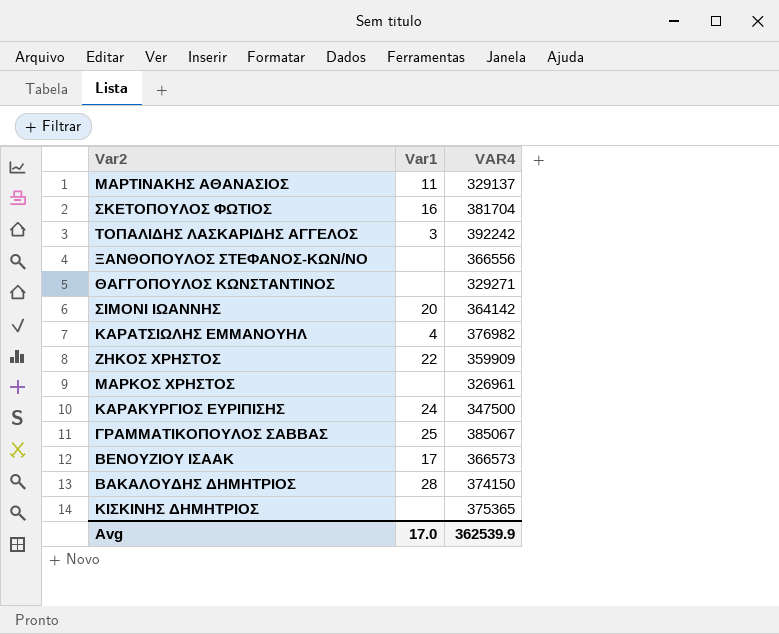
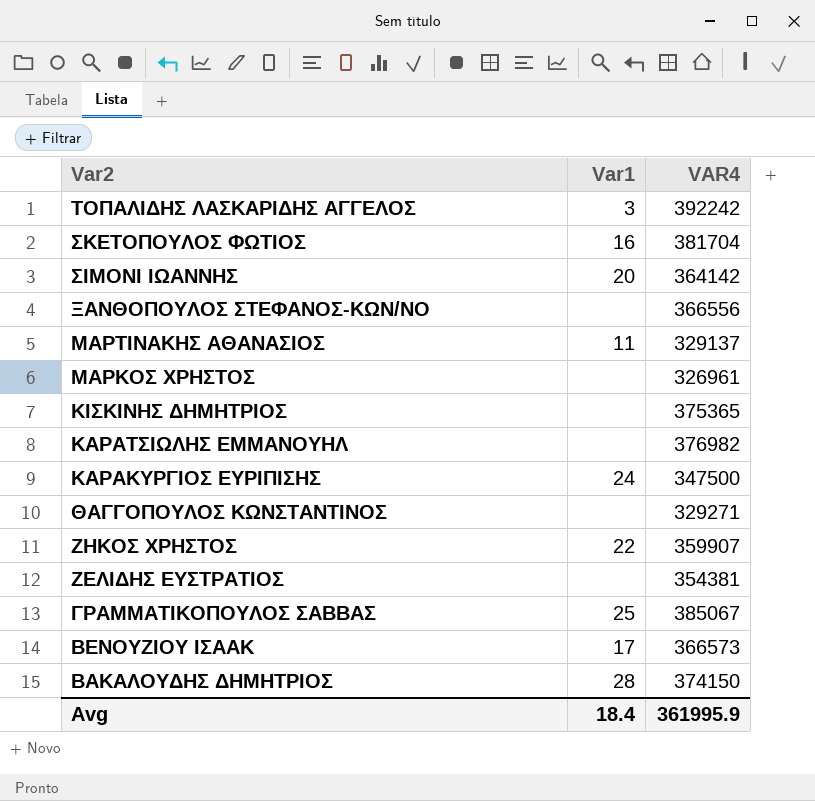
row order: none -> Var2 descending
ΚΑΡΑΤΣΙΩΛΗΣ ΕΜΜΑΝΟΥΗΛ | Var1: 4 -> none
ΖΗΚΟΣ ΧΡΗΣΤΟΣ | VAR4: 359909 -> 359907
row ΖΕΛΙΔΗΣ ΕΥΣΤΡΑΤΙΟΣ: none -> none | 354381
Avg | Var1: 17.0 -> 18.4
Avg | VAR4: 362539.9 -> 361995.9

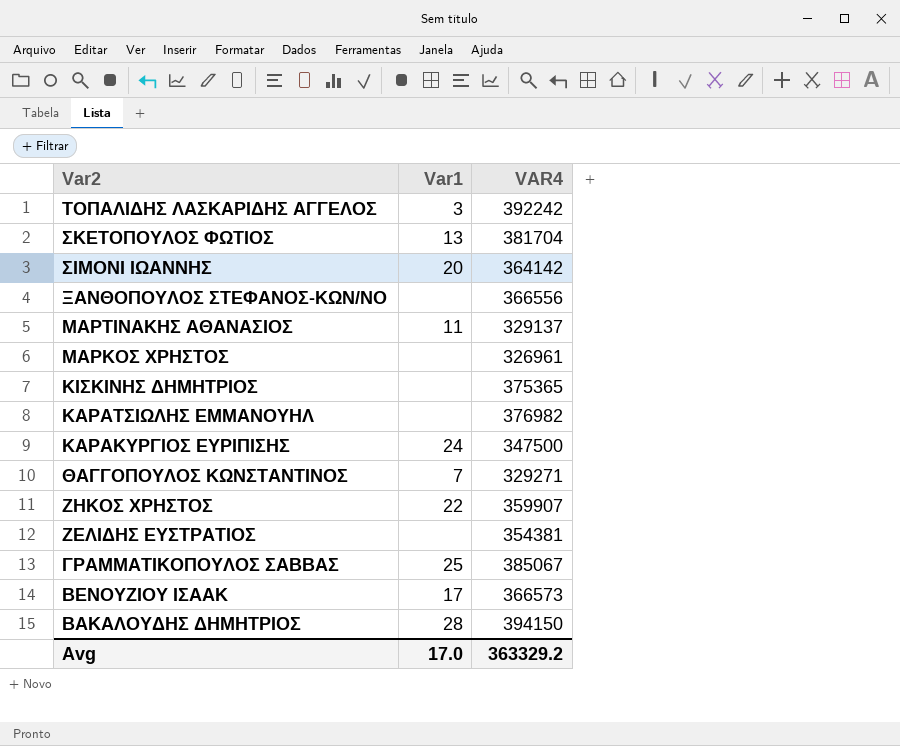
ΣΚΕΤΟΠΟΥΛΟΣ ΦΩΤΙΟΣ | Var1: 16 -> 13
ΘΑΓΓΟΠΟΥΛΟΣ ΚΩΝΣΤΑΝΤΙΝΟΣ | Var1: none -> 7
ΒΑΚΑΛΟΥΔΗΣ ΔΗΜΗΤΡΙΟΣ | VAR4: 374150 -> 394150
Avg | Var1: 18.4 -> 17.0
Avg | VAR4: 361995.9 -> 363329.2

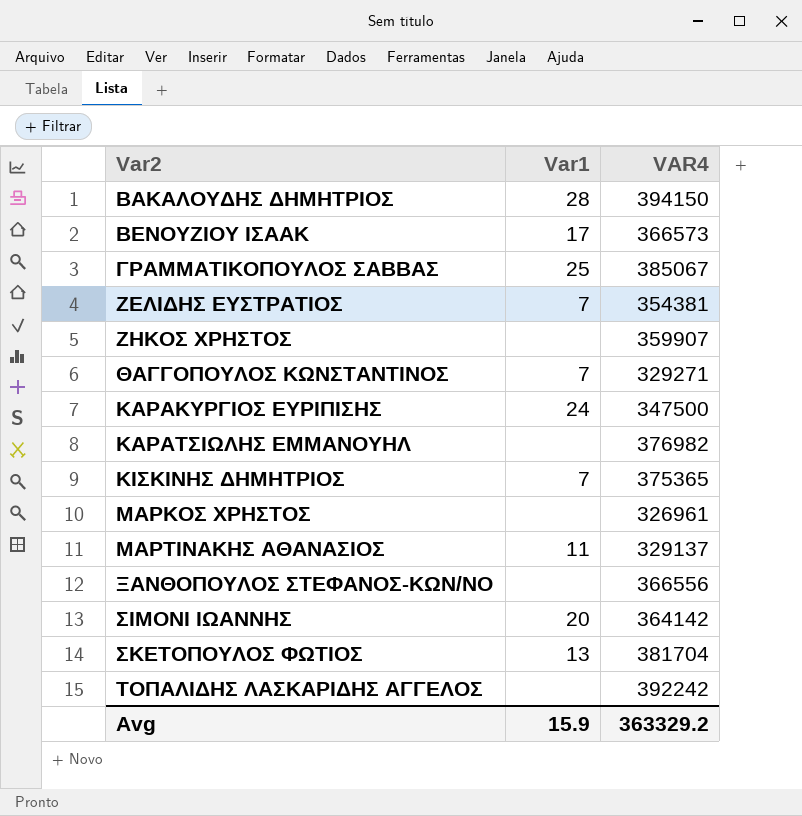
row order: Var2 descending -> Var2 ascending
ΖΕΛΙΔΗΣ ΕΥΣΤΡΑΤΙΟΣ | Var1: none -> 7
ΖΗΚΟΣ ΧΡΗΣΤΟΣ | Var1: 22 -> none
ΚΙΣΚΙΝΗΣ ΔΗΜΗΤΡΙΟΣ | Var1: none -> 7
ΤΟΠΑΛΙΔΗΣ ΛΑΣΚΑΡΙΔΗΣ ΑΓΓΕΛΟΣ | Var1: 3 -> none
Avg | Var1: 17.0 -> 15.9

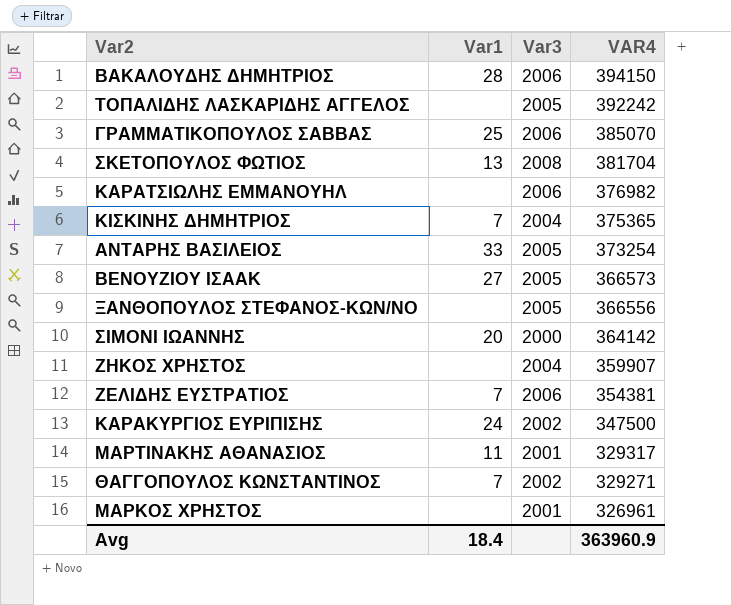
row order: Var2 ascending -> VAR4 descending
column Var3 | position: none -> 3
ΓΡΑΜΜΑΤΙΚΟΠΟΥΛΟΣ ΣΑΒΒΑΣ | VAR4: 385067 -> 385070
row ΑΝΤΑΡΗΣ ΒΑΣΙΛΕΙΟΣ: none -> 33 | 2005 | 373254
ΒΕΝΟΥΖΙΟΥ ΙΣΑΑΚ | Var1: 17 -> 27
ΜΑΡΤΙΝΑΚΗΣ ΑΘΑΝΑΣΙΟΣ | VAR4: 329137 -> 329317
Avg | Var1: 15.9 -> 18.4
Avg | VAR4: 363329.2 -> 363960.9

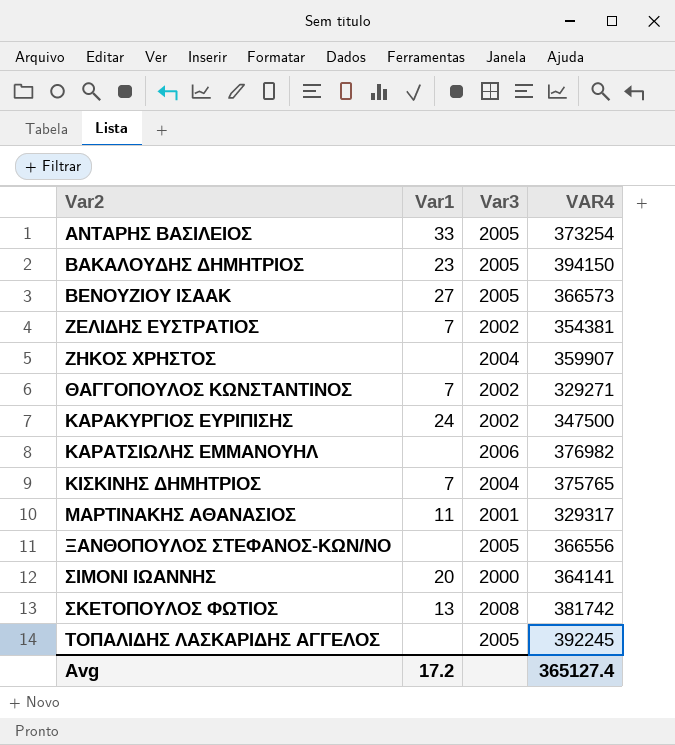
row order: VAR4 descending -> Var2 ascending
row ΓΡΑΜΜΑΤΙΚΟΠΟΥΛΟΣ ΣΑΒΒΑΣ: 25 | 2006 | 385070 -> none
row ΜΑΡΚΟΣ ΧΡΗΣΤΟΣ: none | 2001 | 326961 -> none
ΒΑΚΑΛΟΥΔΗΣ ΔΗΜΗΤΡΙΟΣ | Var1: 28 -> 23
ΒΑΚΑΛΟΥΔΗΣ ΔΗΜΗΤΡΙΟΣ | Var3: 2006 -> 2005
ΖΕΛΙΔΗΣ ΕΥΣΤΡΑΤΙΟΣ | Var3: 2006 -> 2002
ΚΙΣΚΙΝΗΣ ΔΗΜΗΤΡΙΟΣ | VAR4: 375365 -> 375765
ΣΙΜΟΝΙ ΙΩΑΝΝΗΣ | VAR4: 364142 -> 364141
ΣΚΕΤΟΠΟΥΛΟΣ ΦΩΤΙΟΣ | VAR4: 381704 -> 381742
ΤΟΠΑΛΙΔΗΣ ΛΑΣΚΑΡΙΔΗΣ ΑΓΓΕΛΟΣ | VAR4: 392242 -> 392245
Avg | Var1: 18.4 -> 17.2
Avg | VAR4: 363960.9 -> 365127.4

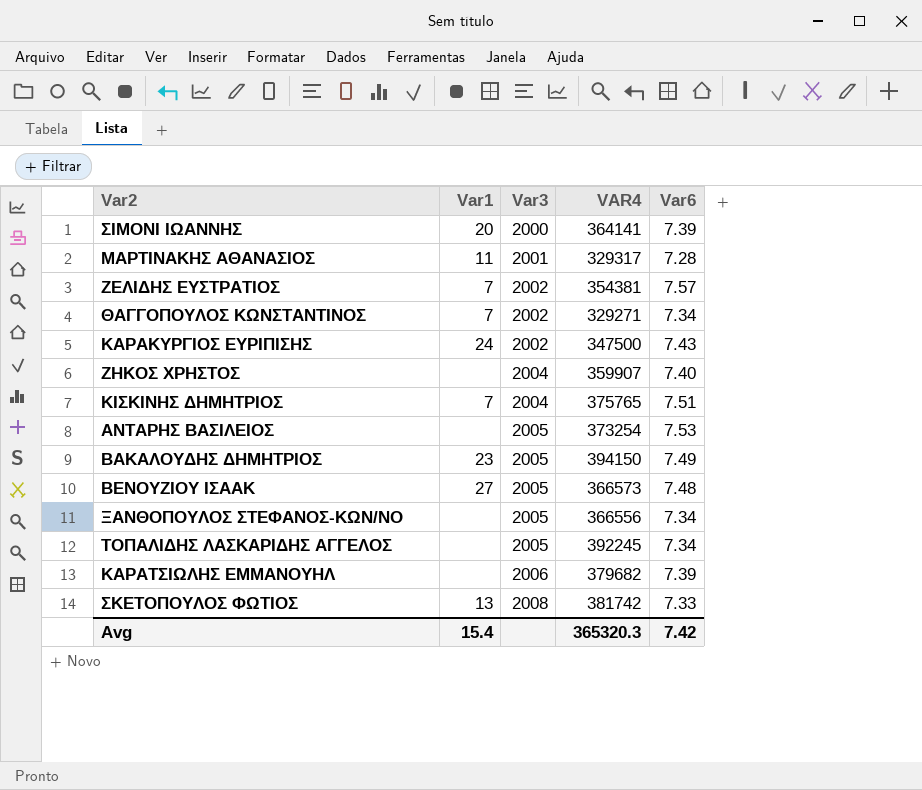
row order: Var2 ascending -> Var3 ascending
column Var6 | position: none -> 5
ΑΝΤΑΡΗΣ ΒΑΣΙΛΕΙΟΣ | Var1: 33 -> none
ΚΑΡΑΤΣΙΩΛΗΣ ΕΜΜΑΝΟΥΗΛ | VAR4: 376982 -> 379682
Avg | Var1: 17.2 -> 15.4
Avg | VAR4: 365127.4 -> 365320.3

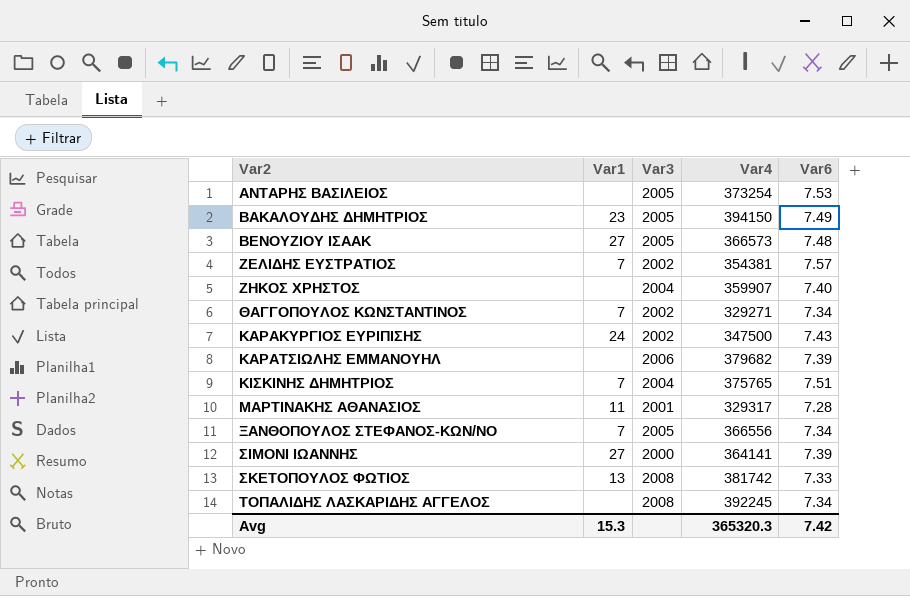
row order: Var3 ascending -> Var2 ascending
column name: VAR4 -> Var4
ΞΑΝΘΟΠΟΥΛΟΣ ΣΤΕΦΑΝΟΣ-ΚΩΝ/ΝΟ | Var1: none -> 7
ΣΙΜΟΝΙ ΙΩΑΝΝΗΣ | Var1: 20 -> 27
ΤΟΠΑΛΙΔΗΣ ΛΑΣΚΑΡΙΔΗΣ ΑΓΓΕΛΟΣ | Var3: 2005 -> 2008
Avg | Var1: 15.4 -> 15.3

